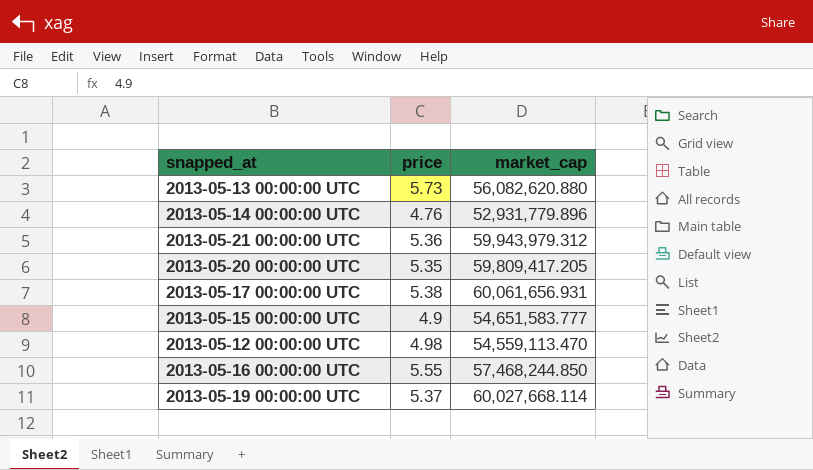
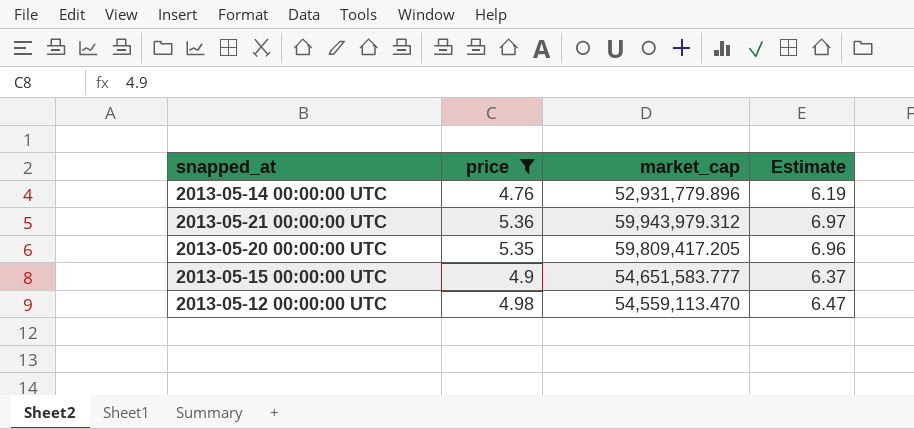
filter: none -> price <= 5.36
column Estimate | formula: none -> [price] * 1.3

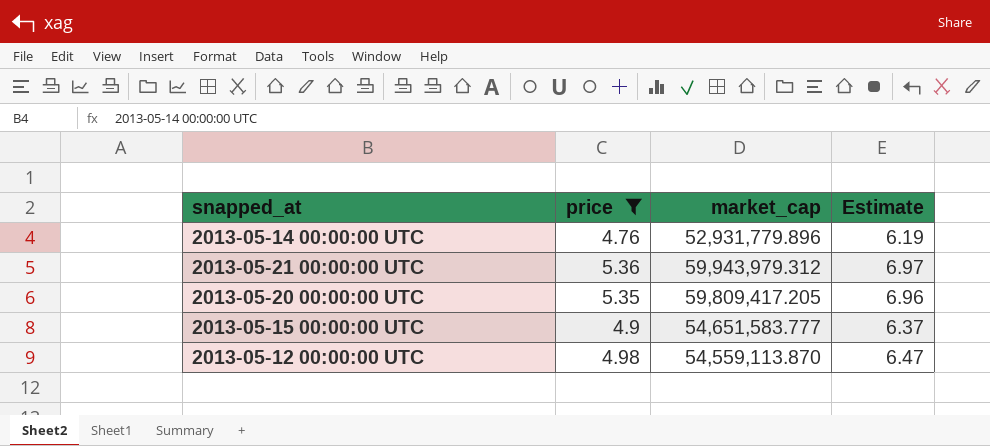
2013-05-12 00:00:00 UTC | market_cap: 54,559,113.470 -> 54,559,113.870

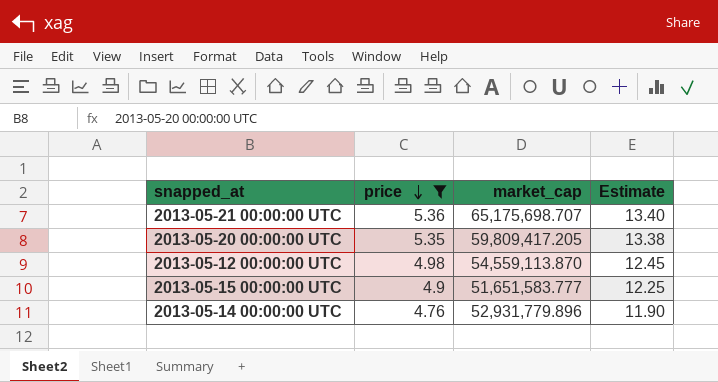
row order: none -> price descending
column Estimate | formula: [price] * 1.3 -> [price] * 2.5
2013-05-21 00:00:00 UTC | market_cap: 59,943,979.312 -> 65,175,698.707
2013-05-15 00:00:00 UTC | market_cap: 54,651,583.777 -> 51,651,583.777

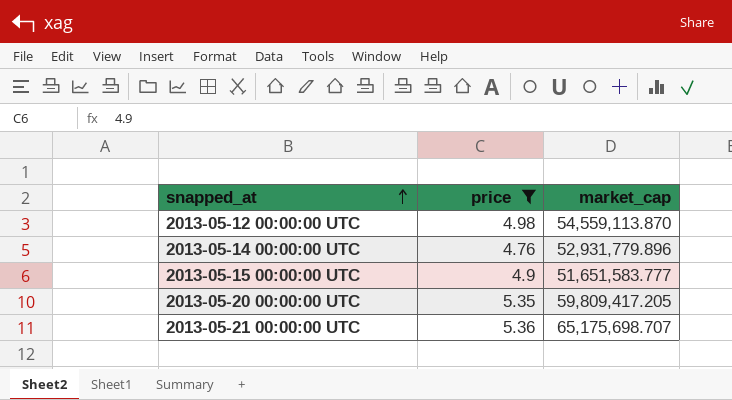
row order: price descending -> snapped_at ascending
column Estimate | formula: [price] * 2.5 -> none

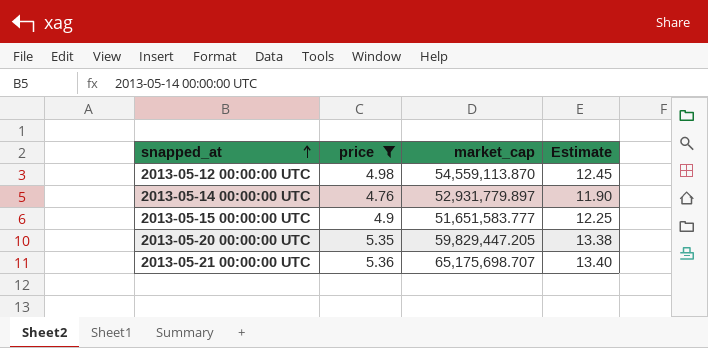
column Estimate | formula: none -> [price] * 2.5
2013-05-14 00:00:00 UTC | market_cap: 52,931,779.896 -> 52,931,779.897
2013-05-20 00:00:00 UTC | market_cap: 59,809,417.205 -> 59,829,447.205

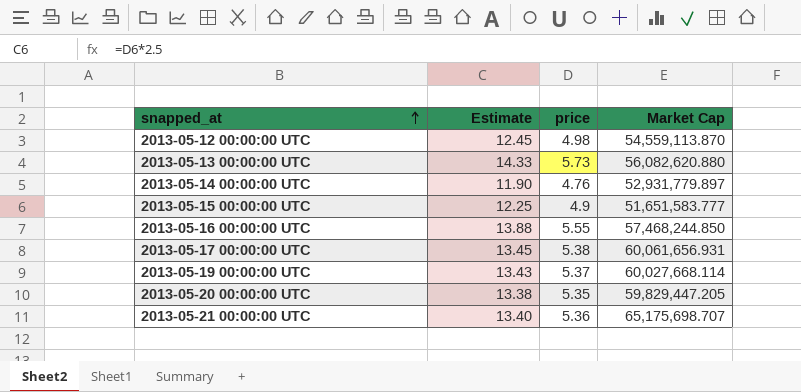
filter: price <= 5.36 -> none
column Estimate | position: 4 -> 2
column name: market_cap -> Market Cap

